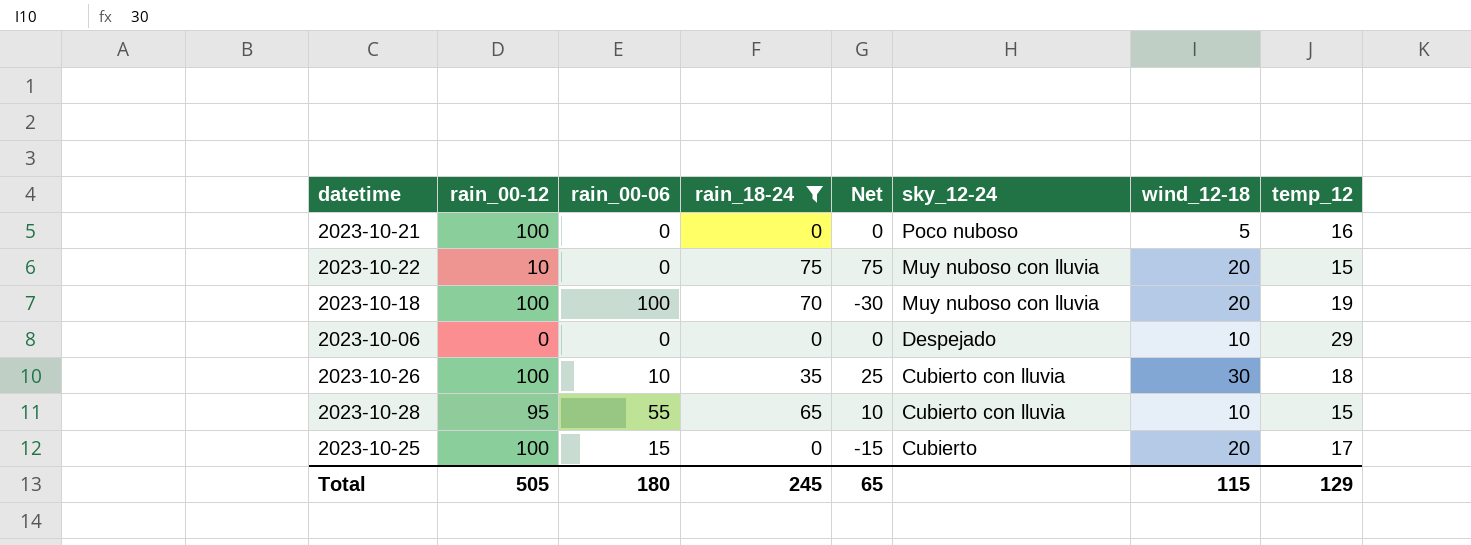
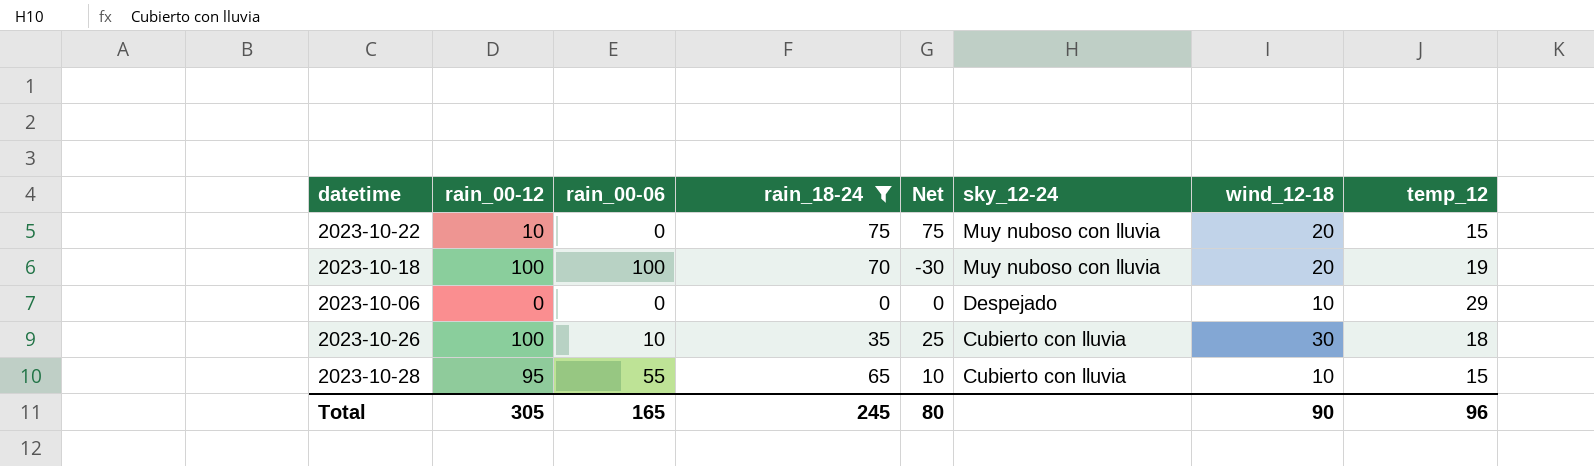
row 2023-10-21: 100 | 0 | 0 | 0 | Poco nuboso | 5 | 16 -> none
row 2023-10-25: 100 | 15 | 0 | -15 | Cubierto | 20 | 17 -> none
Total | rain_00-12: 505 -> 305
Total | rain_00-06: 180 -> 165
Total | Net: 65 -> 80
Total | wind_12-18: 115 -> 90
Total | temp_12: 129 -> 96

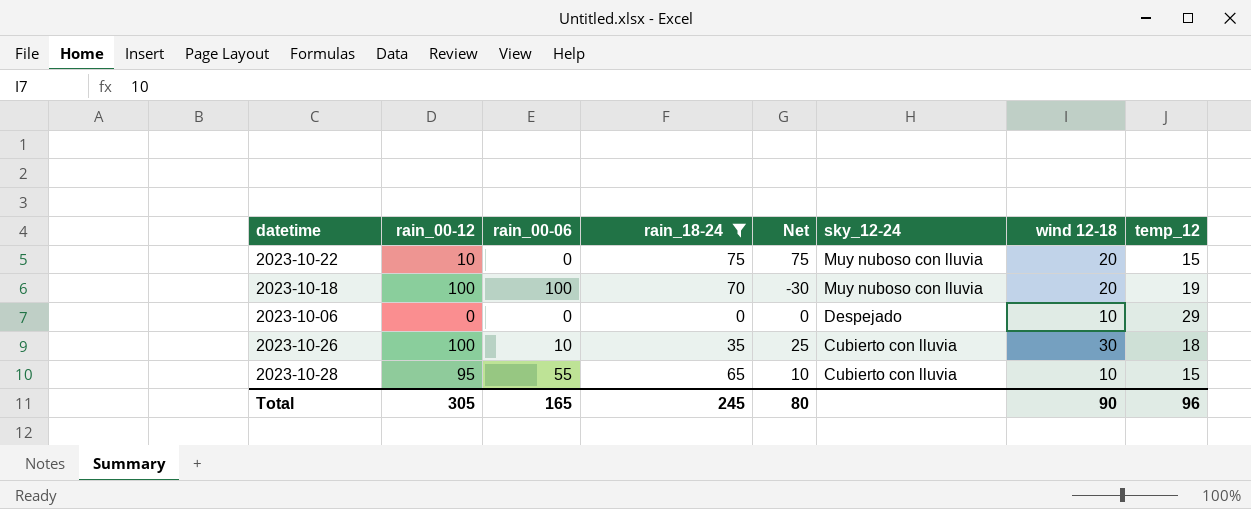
column name: wind_12-18 -> wind 12-18

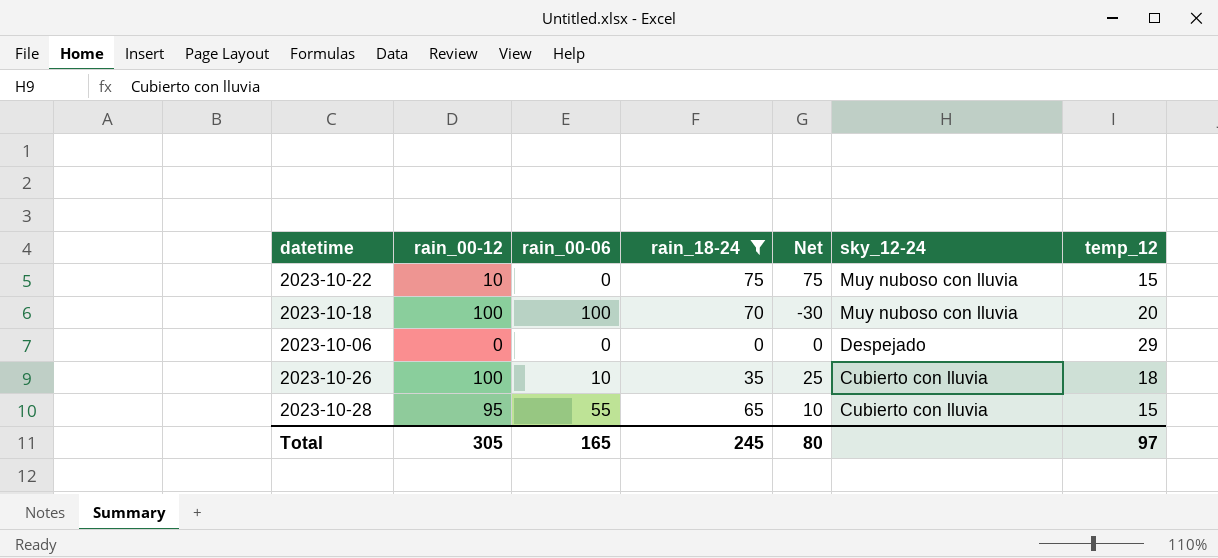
column wind 12-18 | position: 7 -> none
2023-10-18 | temp_12: 19 -> 20
Total | temp_12: 96 -> 97

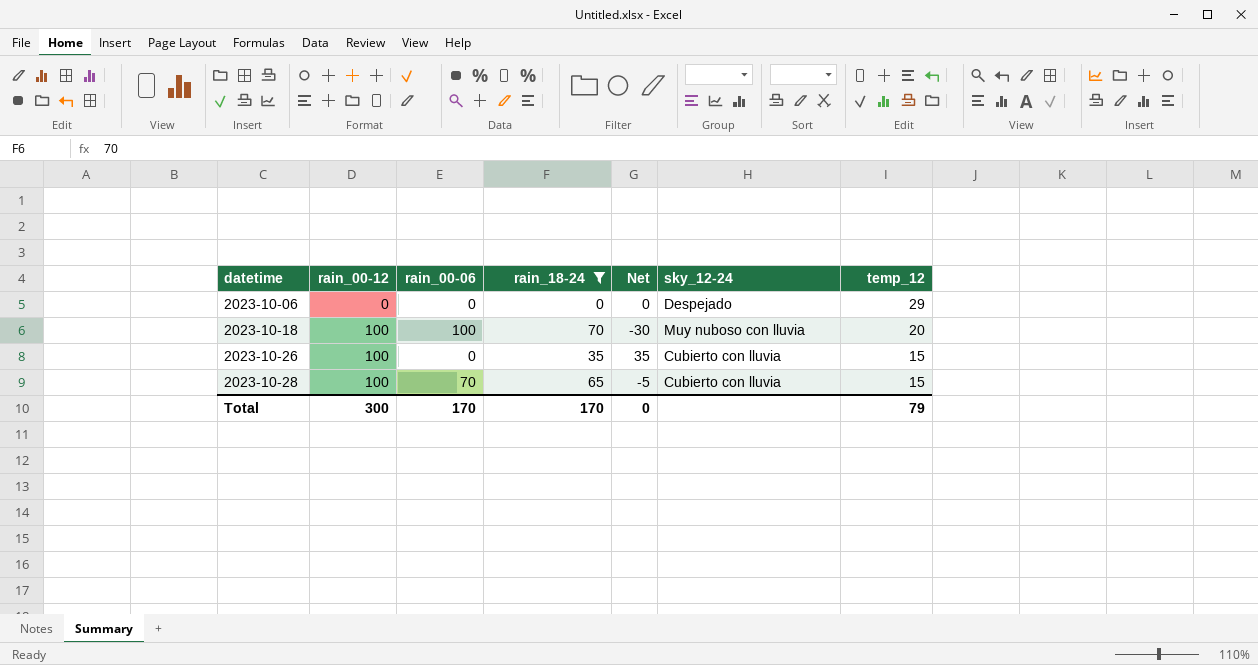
row order: sky_12-24 descending -> datetime ascending
row 2023-10-22: 10 | 0 | 75 | 75 | Muy nuboso con lluvia | 15 -> none
2023-10-26 | rain_00-06: 10 -> 0
2023-10-26 | Net: 25 -> 35
2023-10-26 | temp_12: 18 -> 15
2023-10-28 | rain_00-12: 95 -> 100
2023-10-28 | rain_00-06: 55 -> 70
2023-10-28 | Net: 10 -> -5
Total | rain_00-12: 305 -> 300
Total | rain_00-06: 165 -> 170
Total | rain_18-24: 245 -> 170
Total | Net: 80 -> 0
Total | temp_12: 97 -> 79

